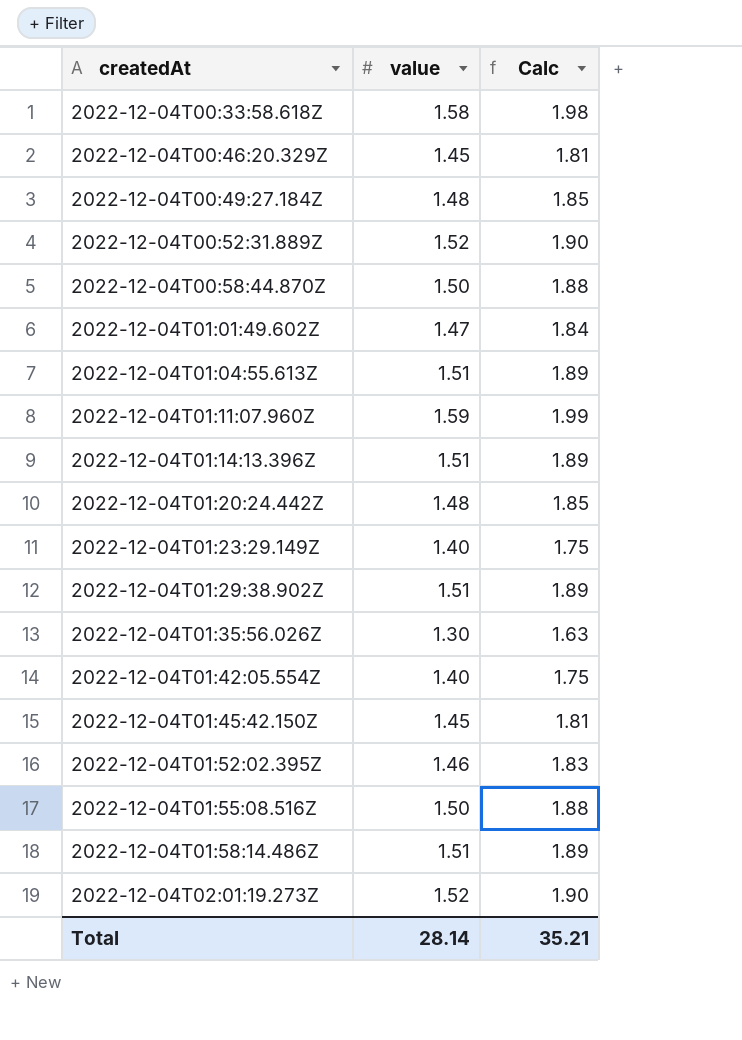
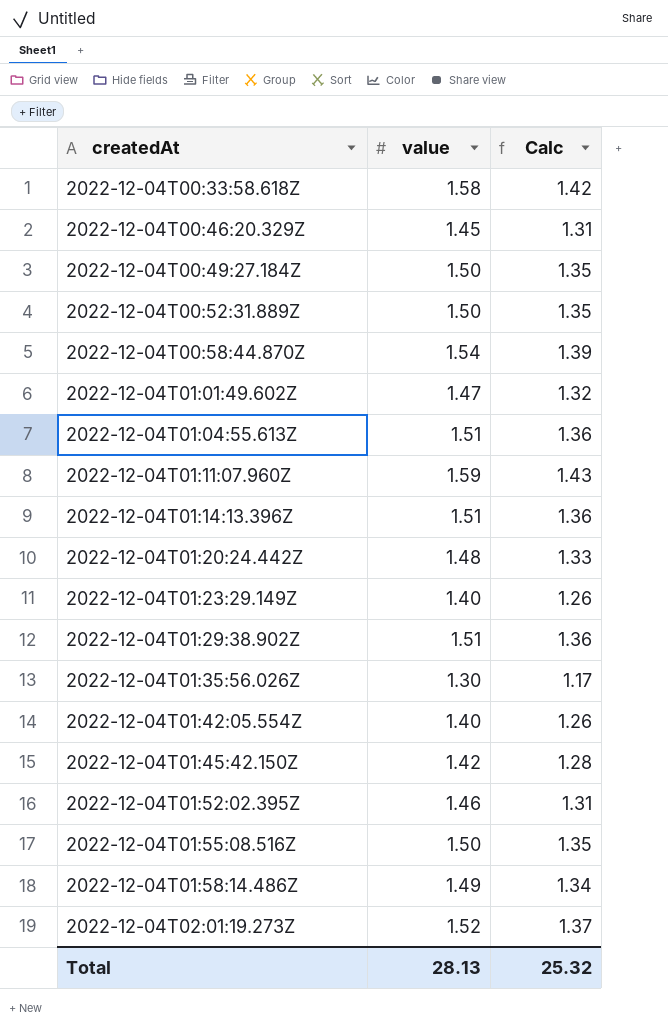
column Calc | formula: [value] * 1.25 -> [value] * 0.9
2022-12-04T00:49:27.184Z | value: 1.48 -> 1.50
2022-12-04T00:52:31.889Z | value: 1.52 -> 1.50
2022-12-04T00:58:44.870Z | value: 1.50 -> 1.54
2022-12-04T01:45:42.150Z | value: 1.45 -> 1.42
2022-12-04T01:58:14.486Z | value: 1.51 -> 1.49
Total | value: 28.14 -> 28.13
Total | Calc: 35.21 -> 25.32

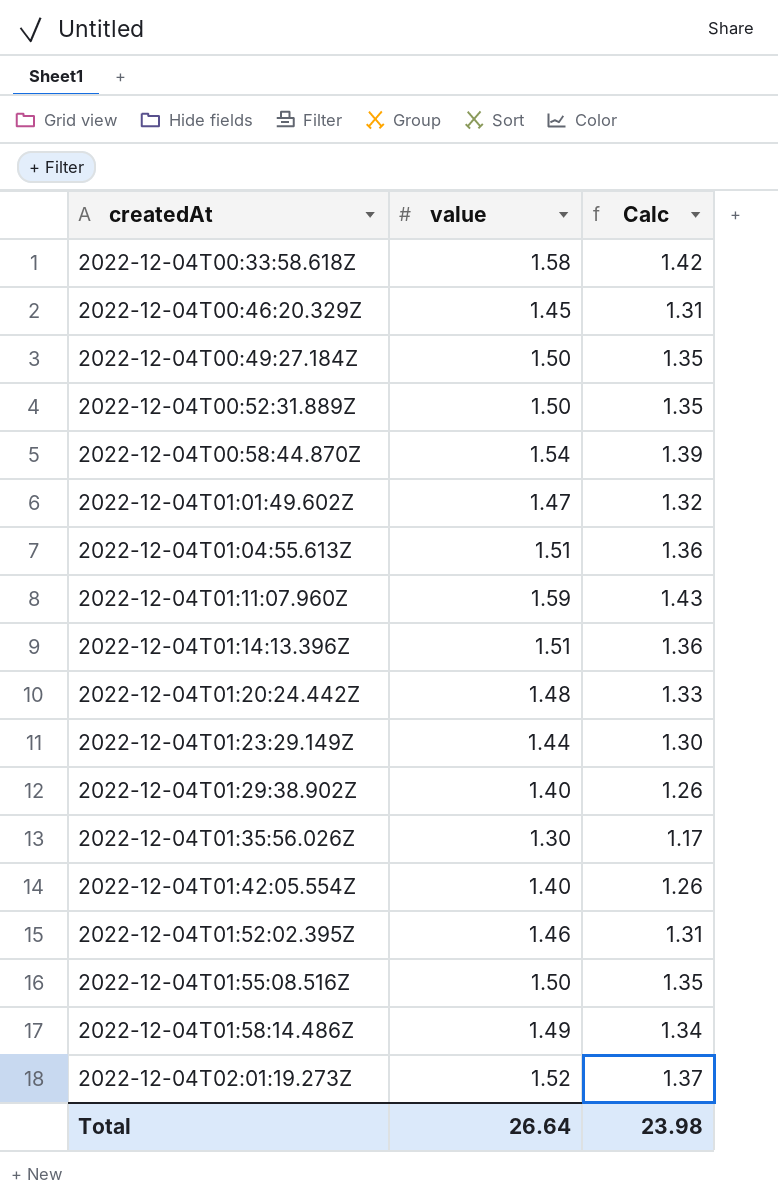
row 2022-12-04T01:45:42.150Z: 1.42 | 1.28 -> none
2022-12-04T01:23:29.149Z | value: 1.40 -> 1.44
2022-12-04T01:23:29.149Z | Calc: 1.26 -> 1.30
2022-12-04T01:29:38.902Z | value: 1.51 -> 1.40
2022-12-04T01:29:38.902Z | Calc: 1.36 -> 1.26
Total | value: 28.13 -> 26.64
Total | Calc: 25.32 -> 23.98

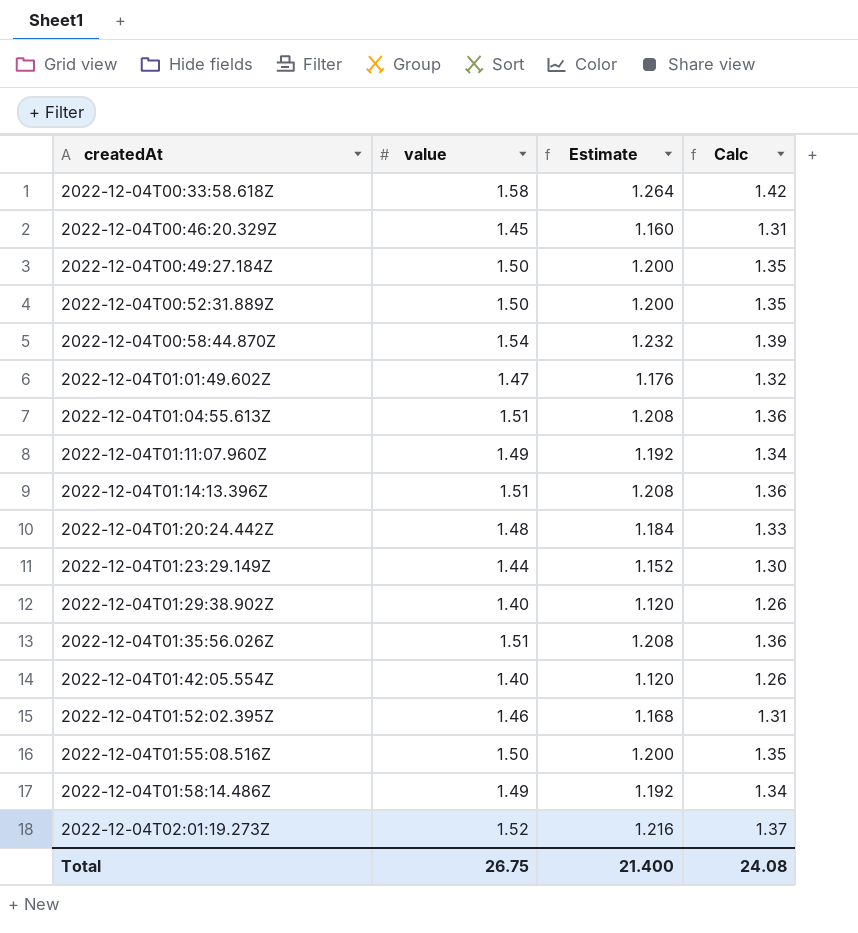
column Estimate | formula: none -> [value] * 0.8
2022-12-04T01:11:07.960Z | value: 1.59 -> 1.49
2022-12-04T01:11:07.960Z | Calc: 1.43 -> 1.34
2022-12-04T01:35:56.026Z | value: 1.30 -> 1.51
2022-12-04T01:35:56.026Z | Calc: 1.17 -> 1.36
Total | value: 26.64 -> 26.75
Total | Calc: 23.98 -> 24.08

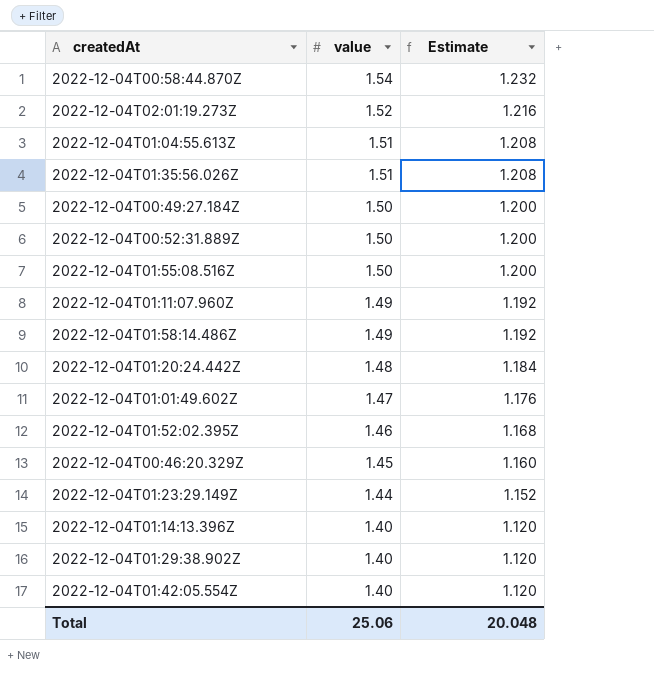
row order: createdAt ascending -> value descending
column Calc | formula: [value] * 0.9 -> none
row 2022-12-04T00:33:58.618Z: 1.58 | 1.264 | 1.42 -> none
2022-12-04T01:14:13.396Z | value: 1.51 -> 1.40
2022-12-04T01:14:13.396Z | Estimate: 1.208 -> 1.120
Total | value: 26.75 -> 25.06
Total | Estimate: 21.400 -> 20.048

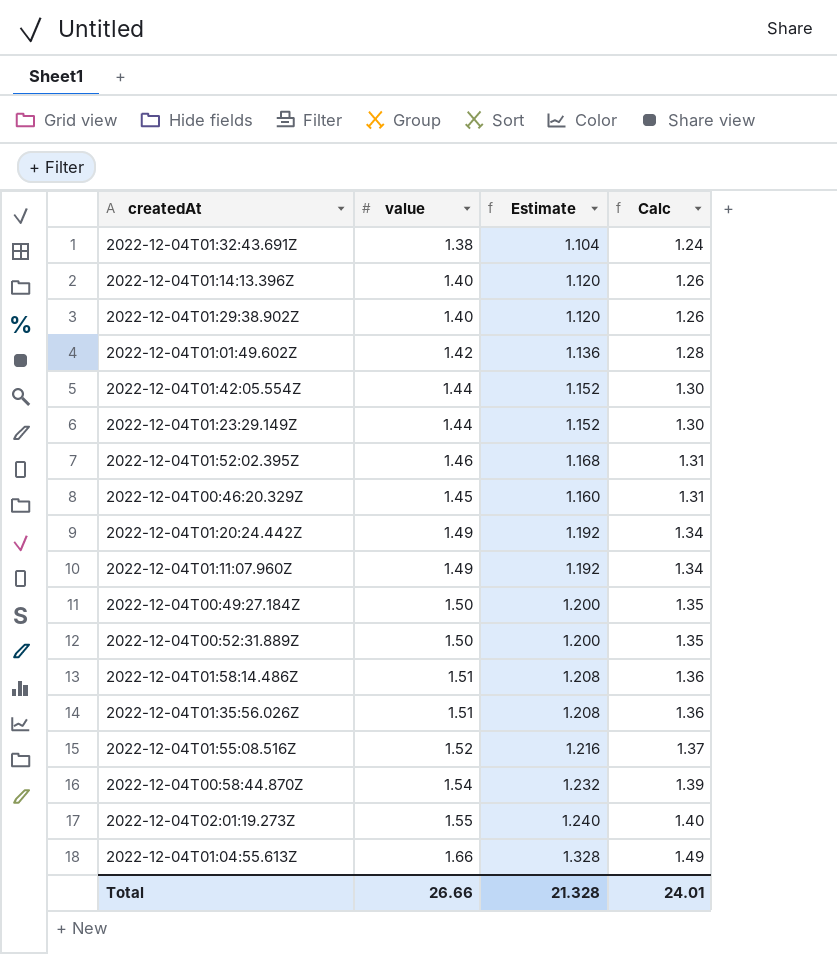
row order: value descending -> Calc ascending
column Calc | formula: none -> [value] * 0.9
row 2022-12-04T01:32:43.691Z: none -> 1.38 | 1.104 | 1.24
2022-12-04T01:01:49.602Z | value: 1.47 -> 1.42
2022-12-04T01:01:49.602Z | Estimate: 1.176 -> 1.136
2022-12-04T01:42:05.554Z | value: 1.40 -> 1.44
2022-12-04T01:42:05.554Z | Estimate: 1.120 -> 1.152
2022-12-04T01:20:24.442Z | value: 1.48 -> 1.49
2022-12-04T01:20:24.442Z | Estimate: 1.184 -> 1.192
2022-12-04T01:58:14.486Z | value: 1.49 -> 1.51
2022-12-04T01:58:14.486Z | Estimate: 1.192 -> 1.208
2022-12-04T01:55:08.516Z | value: 1.50 -> 1.52
2022-12-04T01:55:08.516Z | Estimate: 1.200 -> 1.216
2022-12-04T02:01:19.273Z | value: 1.52 -> 1.55
2022-12-04T02:01:19.273Z | Estimate: 1.216 -> 1.240
2022-12-04T01:04:55.613Z | value: 1.51 -> 1.66
2022-12-04T01:04:55.613Z | Estimate: 1.208 -> 1.328
Total | value: 25.06 -> 26.66
Total | Estimate: 20.048 -> 21.328

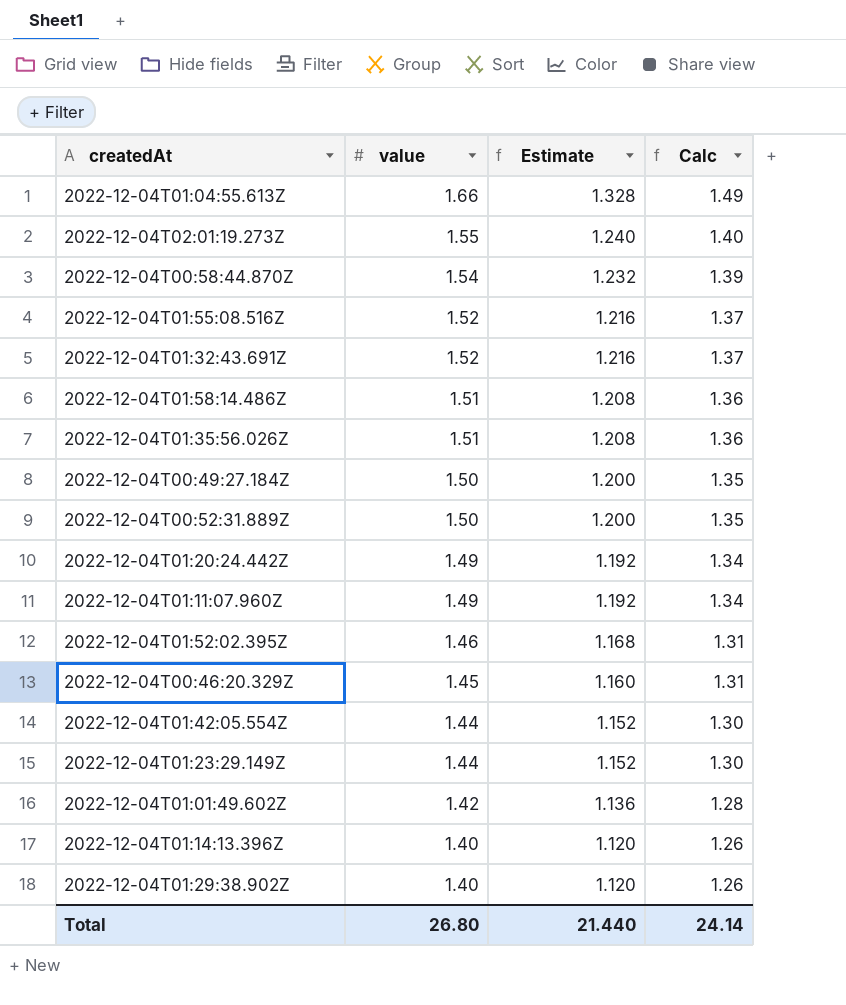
row order: Calc ascending -> value descending
2022-12-04T01:32:43.691Z | value: 1.38 -> 1.52
2022-12-04T01:32:43.691Z | Estimate: 1.104 -> 1.216
2022-12-04T01:32:43.691Z | Calc: 1.24 -> 1.37
Total | value: 26.66 -> 26.80
Total | Estimate: 21.328 -> 21.440
Total | Calc: 24.01 -> 24.14

